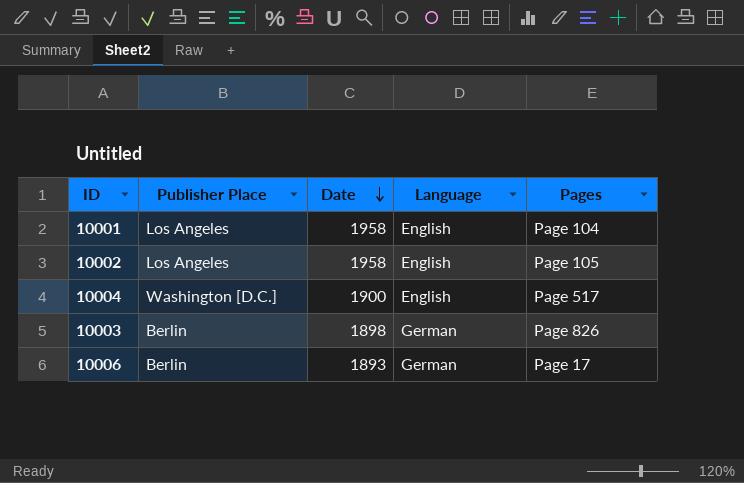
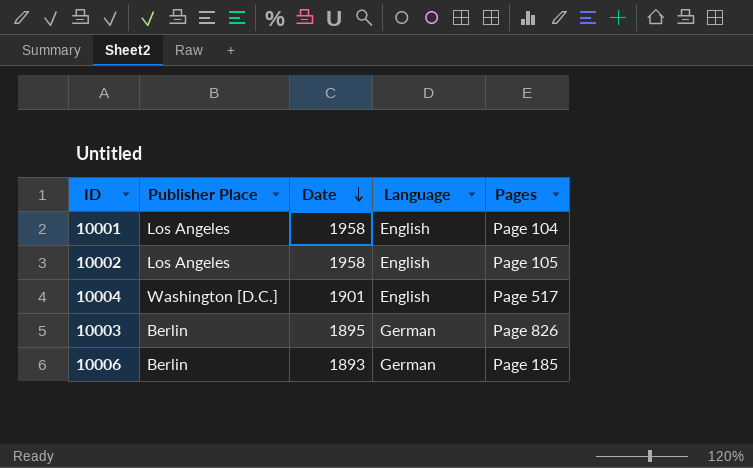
10004 | Date: 1900 -> 1901
10003 | Date: 1898 -> 1895
10006 | Pages: Page 17 -> Page 185

